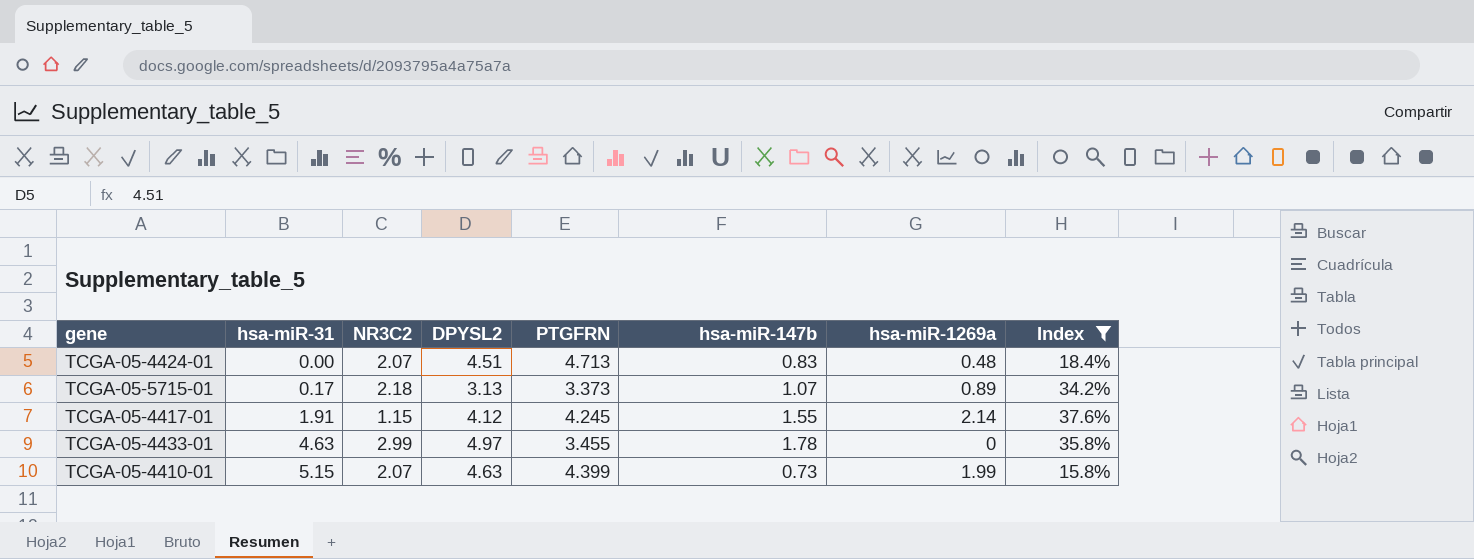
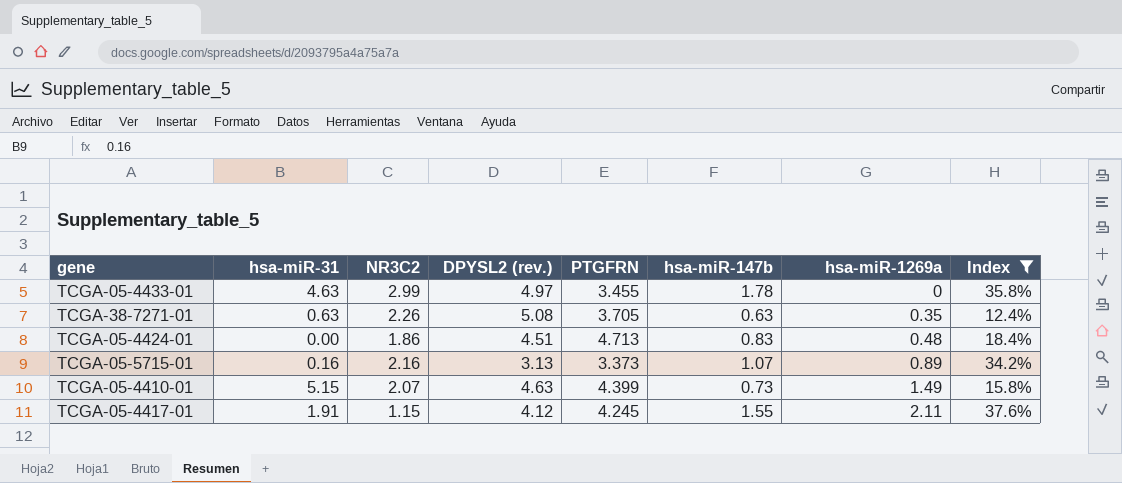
row order: hsa-miR-31 ascending -> hsa-miR-1269a ascending
column name: DPYSL2 -> DPYSL2 (rev.)
row TCGA-38-7271-01: none -> 0.63 | 2.26 | 5.08 | 3.705 | 0.63 | 0.35 | 12.4%
TCGA-05-4424-01 | NR3C2: 2.07 -> 1.86
TCGA-05-5715-01 | hsa-miR-31: 0.17 -> 0.16
TCGA-05-5715-01 | NR3C2: 2.18 -> 2.16
TCGA-05-4410-01 | hsa-miR-1269a: 1.99 -> 1.49
TCGA-05-4417-01 | hsa-miR-1269a: 2.14 -> 2.11

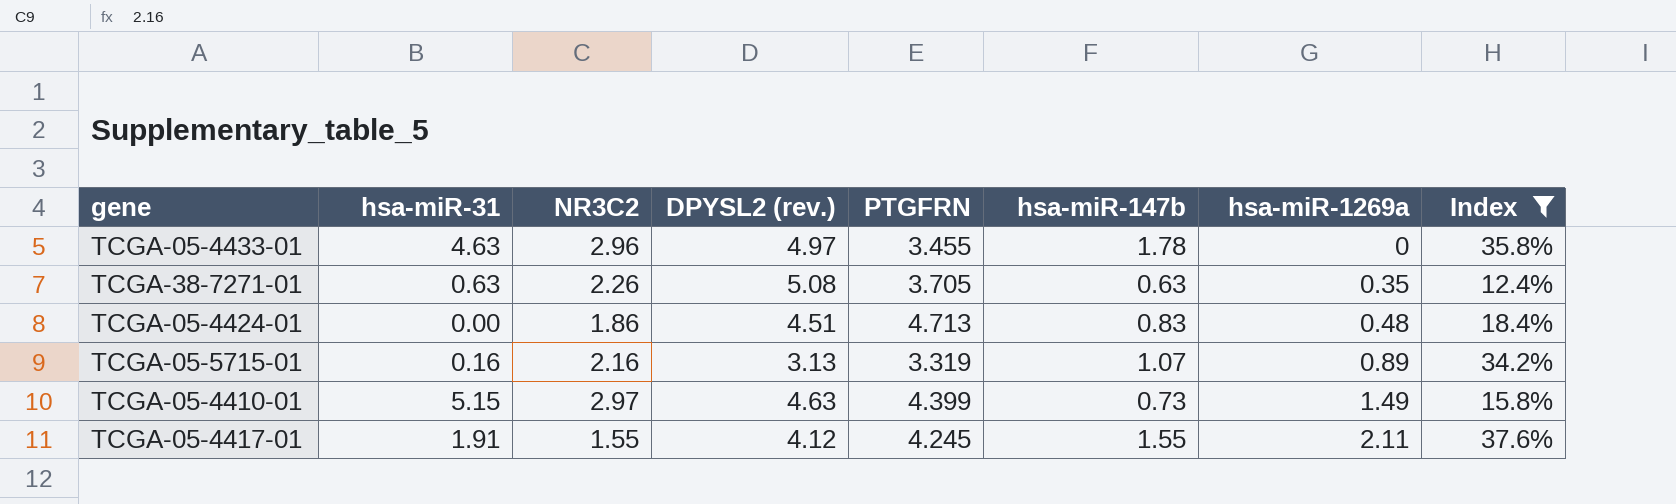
TCGA-05-4433-01 | NR3C2: 2.99 -> 2.96
TCGA-05-5715-01 | PTGFRN: 3.373 -> 3.319
TCGA-05-4410-01 | NR3C2: 2.07 -> 2.97
TCGA-05-4417-01 | NR3C2: 1.15 -> 1.55

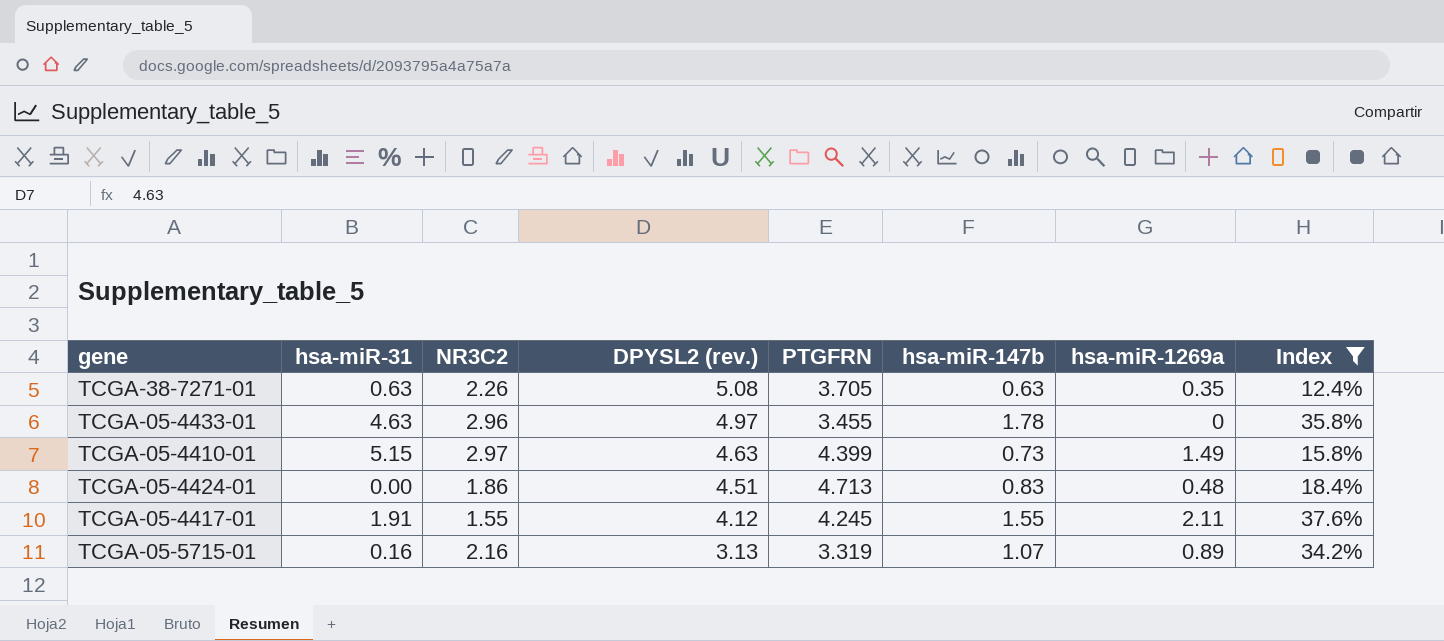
row order: hsa-miR-1269a ascending -> DPYSL2 (rev.) descending

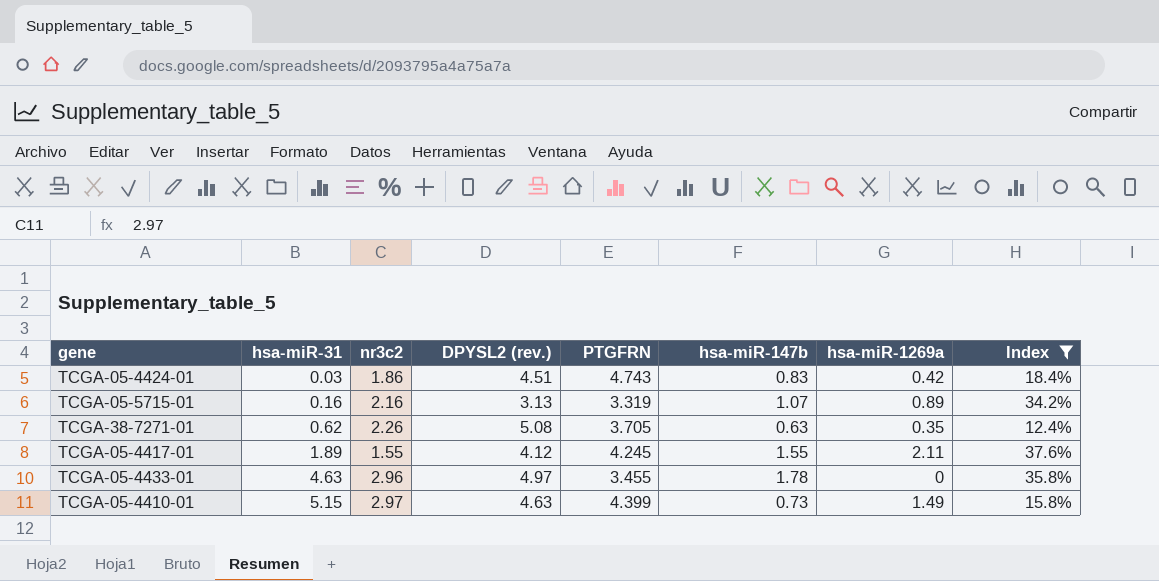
row order: DPYSL2 (rev.) descending -> hsa-miR-31 ascending
column name: NR3C2 -> nr3c2
TCGA-05-4424-01 | hsa-miR-31: 0.00 -> 0.03
TCGA-05-4424-01 | PTGFRN: 4.713 -> 4.743
TCGA-05-4424-01 | hsa-miR-1269a: 0.48 -> 0.42
TCGA-38-7271-01 | hsa-miR-31: 0.63 -> 0.62
TCGA-05-4417-01 | hsa-miR-31: 1.91 -> 1.89

